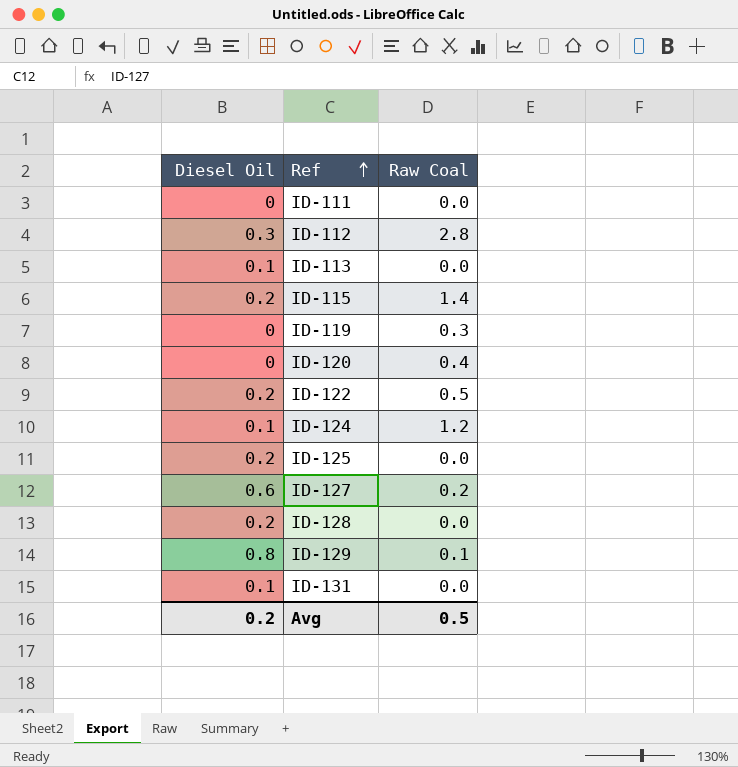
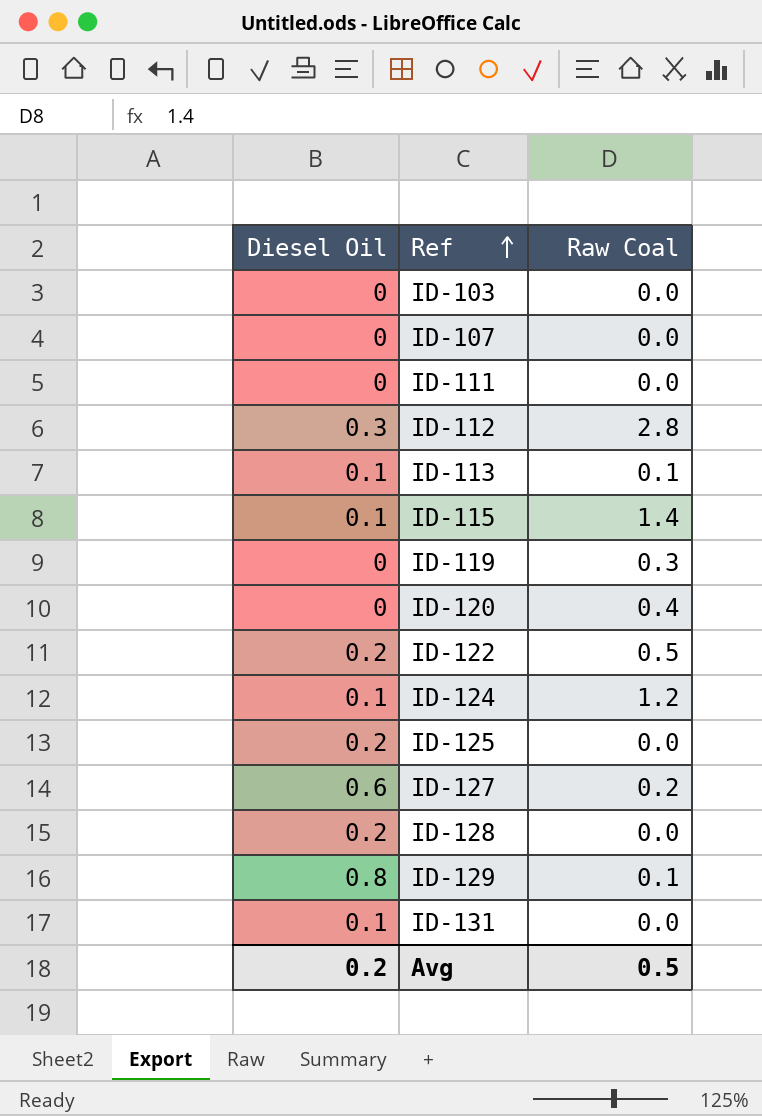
row ID-103: none -> 0 | 0.0
row ID-107: none -> 0 | 0.0
ID-113 | Raw Coal: 0.0 -> 0.1
ID-115 | Diesel Oil: 0.2 -> 0.1

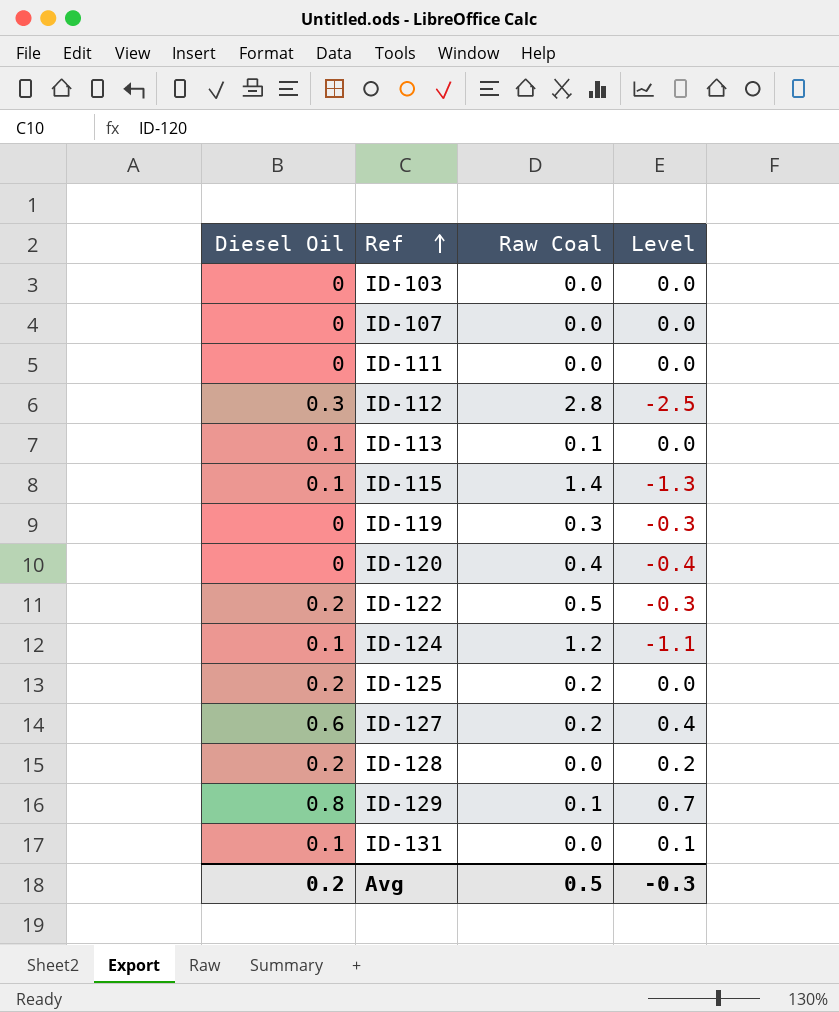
column Level | formula: none -> [Diesel Oil] - [Raw Coal]
ID-125 | Raw Coal: 0.0 -> 0.2

